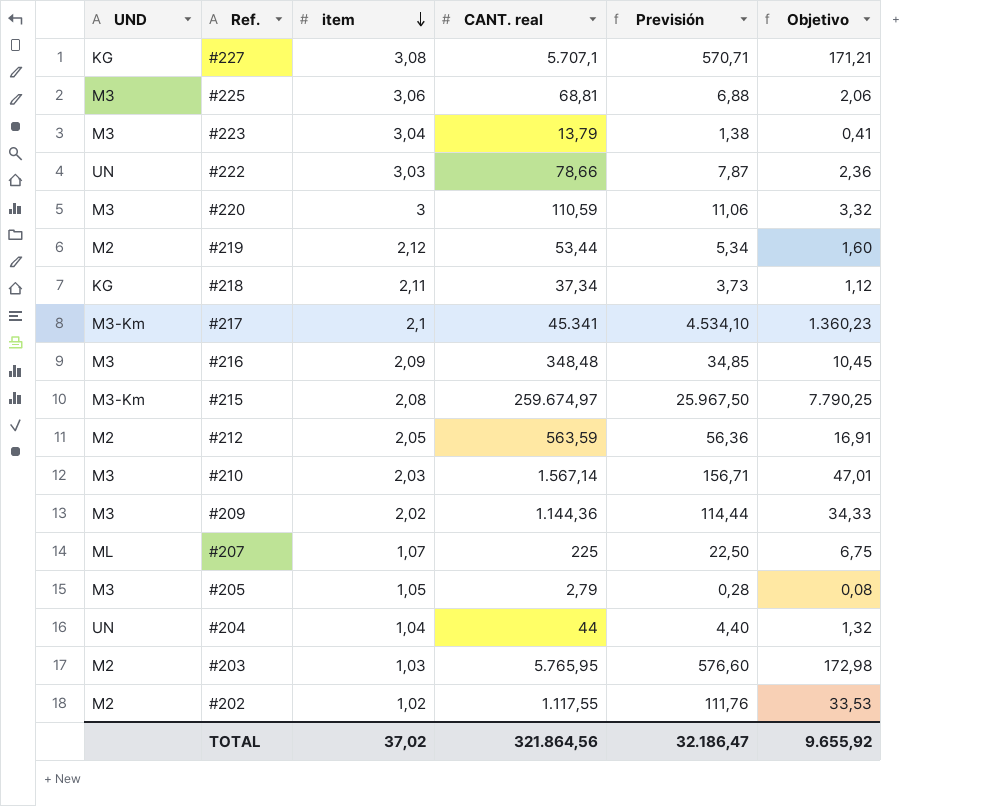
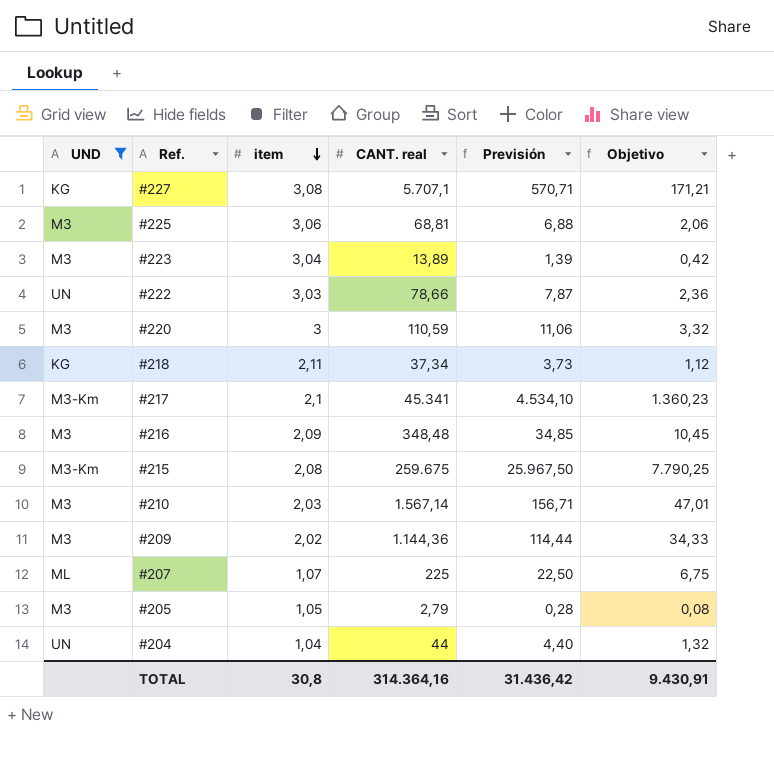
filter: none -> UND != M2
#223 | CANT. real: 13,79 -> 13,89
#223 | Previsión: 1,38 -> 1,39
#223 | Objetivo: 0,41 -> 0,42
#215 | CANT. real: 259.674,97 -> 259.675
TOTAL | item: 37,02 -> 30,8
TOTAL | CANT. real: 321.864,56 -> 314.364,16
TOTAL | Previsión: 32.186,47 -> 31.436,42
TOTAL | Objetivo: 9.655,92 -> 9.430,91

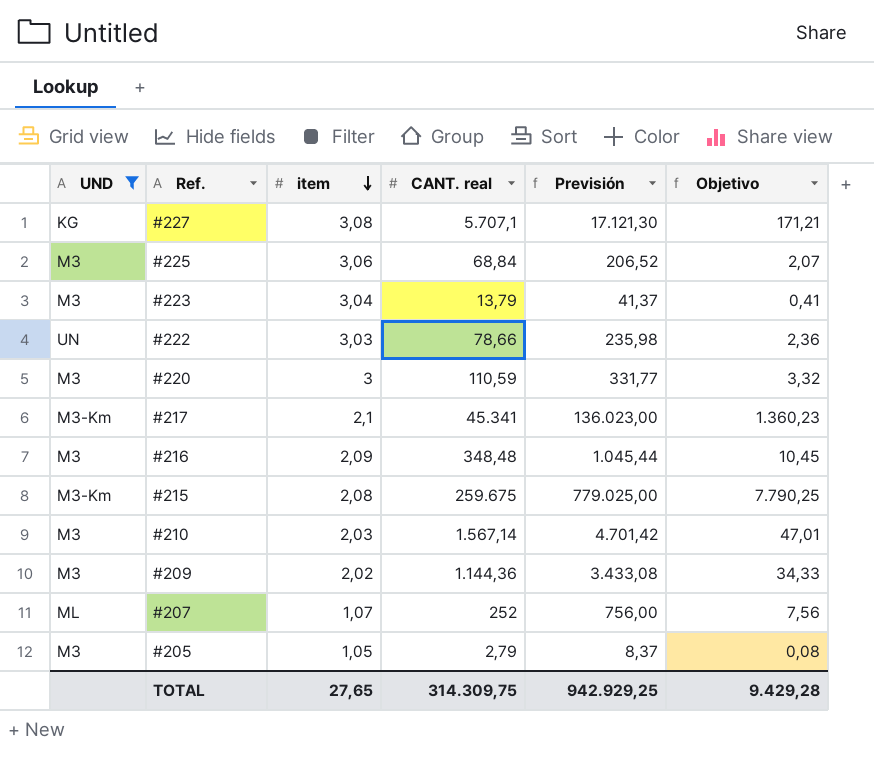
column Previsión | formula: [CANT. real] * 0,1 -> [CANT. real] * 3
row #218: KG | 2,11 | 37,34 | 3,73 | 1,12 -> none
row #204: UN | 1,04 | 44 | 4,40 | 1,32 -> none
#225 | CANT. real: 68,81 -> 68,84
#225 | Objetivo: 2,06 -> 2,07
#223 | CANT. real: 13,89 -> 13,79
#223 | Objetivo: 0,42 -> 0,41
#207 | CANT. real: 225 -> 252
#207 | Objetivo: 6,75 -> 7,56
TOTAL | item: 30,8 -> 27,65
TOTAL | CANT. real: 314.364,16 -> 314.309,75
TOTAL | Previsión: 31.436,42 -> 942.929,25
TOTAL | Objetivo: 9.430,91 -> 9.429,28

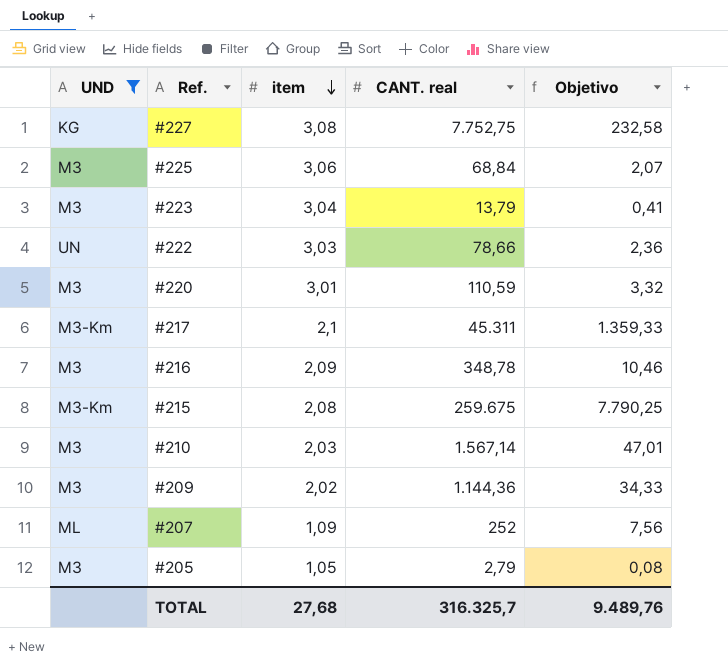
column Previsión | formula: [CANT. real] * 3 -> none
#227 | CANT. real: 5.707,1 -> 7.752,75
#227 | Objetivo: 171,21 -> 232,58
#220 | item: 3 -> 3,01
#217 | CANT. real: 45.341 -> 45.311
#217 | Objetivo: 1.360,23 -> 1.359,33
#216 | CANT. real: 348,48 -> 348,78
#216 | Objetivo: 10,45 -> 10,46
#207 | item: 1,07 -> 1,09
TOTAL | item: 27,65 -> 27,68
TOTAL | CANT. real: 314.309,75 -> 316.325,7
TOTAL | Objetivo: 9.429,28 -> 9.489,76

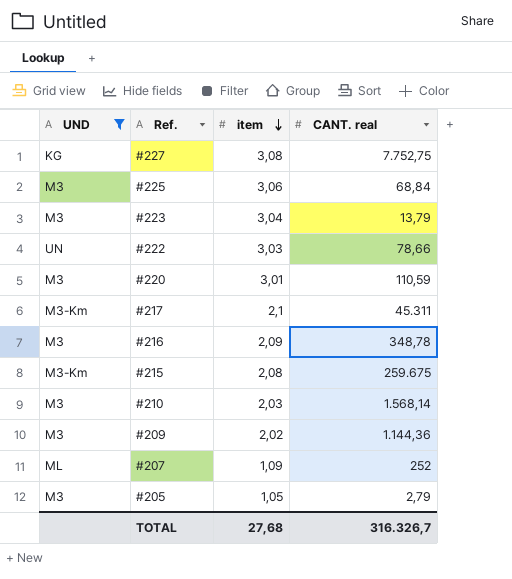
column Objetivo | formula: [CANT. real] * 0,03 -> none
#210 | CANT. real: 1.567,14 -> 1.568,14
TOTAL | CANT. real: 316.325,7 -> 316.326,7

